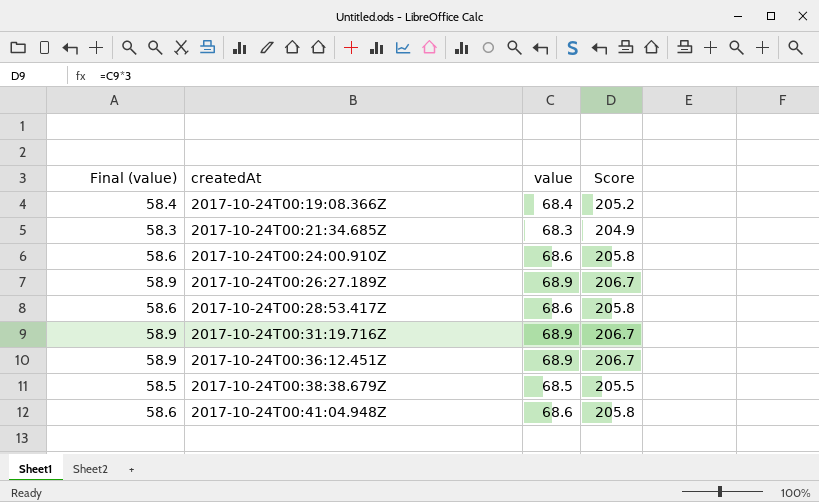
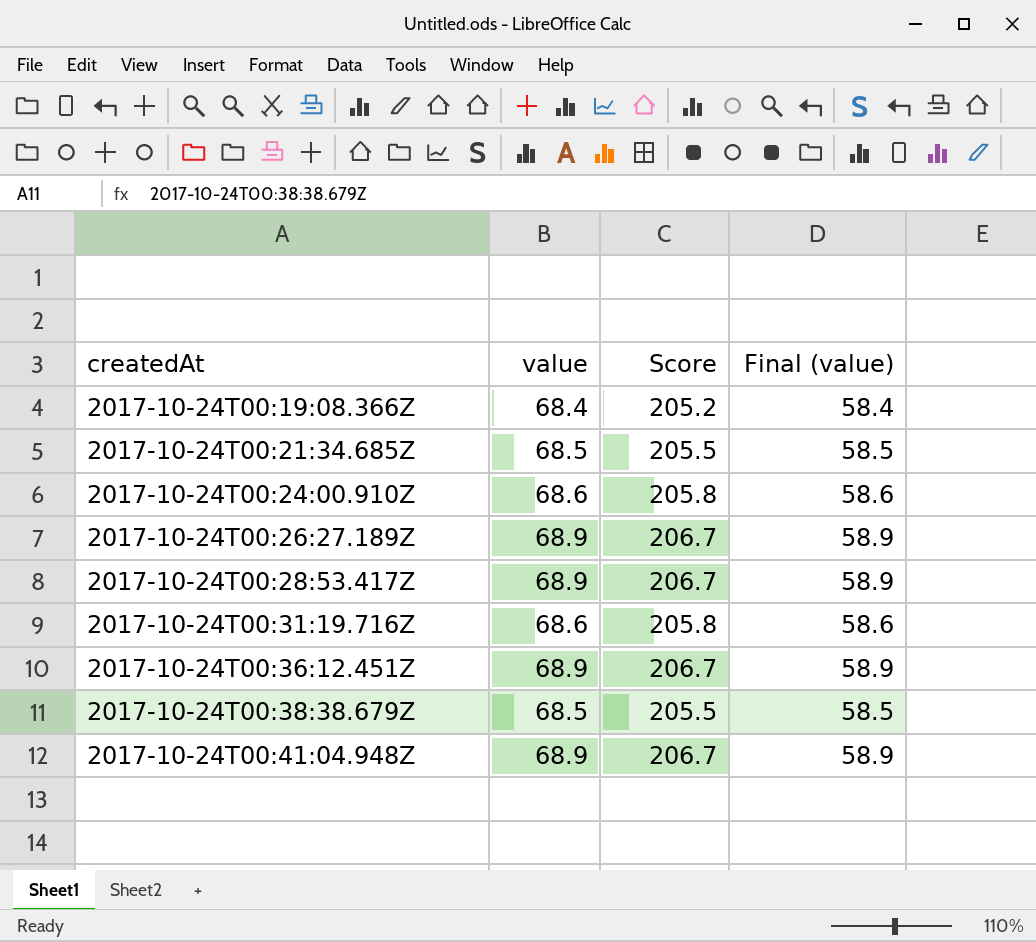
column Final (value) | position: 1 -> 4
2017-10-24T00:21:34.685Z | value: 68.3 -> 68.5
2017-10-24T00:21:34.685Z | Score: 204.9 -> 205.5
2017-10-24T00:21:34.685Z | Final (value): 58.3 -> 58.5
2017-10-24T00:28:53.417Z | value: 68.6 -> 68.9
2017-10-24T00:28:53.417Z | Score: 205.8 -> 206.7
2017-10-24T00:28:53.417Z | Final (value): 58.6 -> 58.9
2017-10-24T00:31:19.716Z | value: 68.9 -> 68.6
2017-10-24T00:31:19.716Z | Score: 206.7 -> 205.8
2017-10-24T00:31:19.716Z | Final (value): 58.9 -> 58.6
2017-10-24T00:41:04.948Z | value: 68.6 -> 68.9
2017-10-24T00:41:04.948Z | Score: 205.8 -> 206.7
2017-10-24T00:41:04.948Z | Final (value): 58.6 -> 58.9

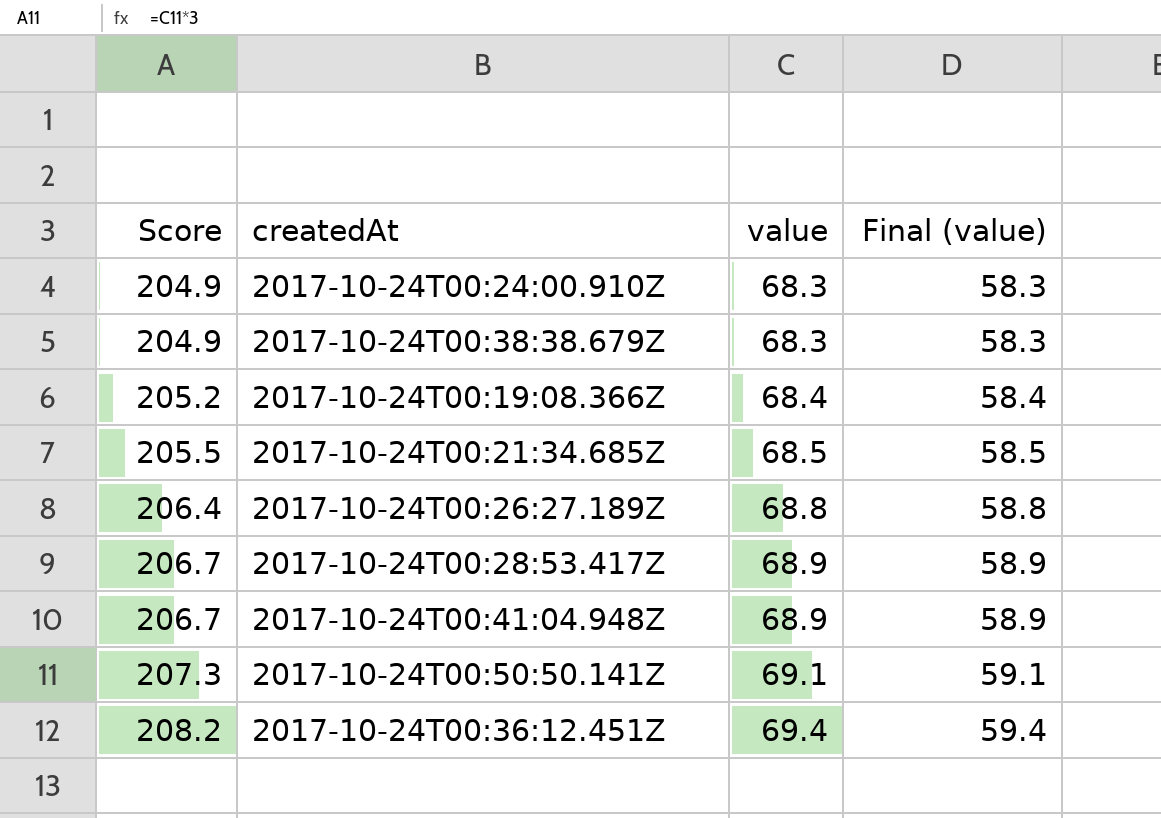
row order: createdAt ascending -> Score ascending
column Score | position: 3 -> 1
row 2017-10-24T00:31:19.716Z: 68.6 | 205.8 | 58.6 -> none
2017-10-24T00:24:00.910Z | Score: 205.8 -> 204.9
2017-10-24T00:24:00.910Z | value: 68.6 -> 68.3
2017-10-24T00:24:00.910Z | Final (value): 58.6 -> 58.3
2017-10-24T00:38:38.679Z | Score: 205.5 -> 204.9
2017-10-24T00:38:38.679Z | value: 68.5 -> 68.3
2017-10-24T00:38:38.679Z | Final (value): 58.5 -> 58.3
2017-10-24T00:26:27.189Z | Score: 206.7 -> 206.4
2017-10-24T00:26:27.189Z | value: 68.9 -> 68.8
2017-10-24T00:26:27.189Z | Final (value): 58.9 -> 58.8
row 2017-10-24T00:50:50.141Z: none -> 207.3 | 69.1 | 59.1
2017-10-24T00:36:12.451Z | Score: 206.7 -> 208.2
2017-10-24T00:36:12.451Z | value: 68.9 -> 69.4
2017-10-24T00:36:12.451Z | Final (value): 58.9 -> 59.4

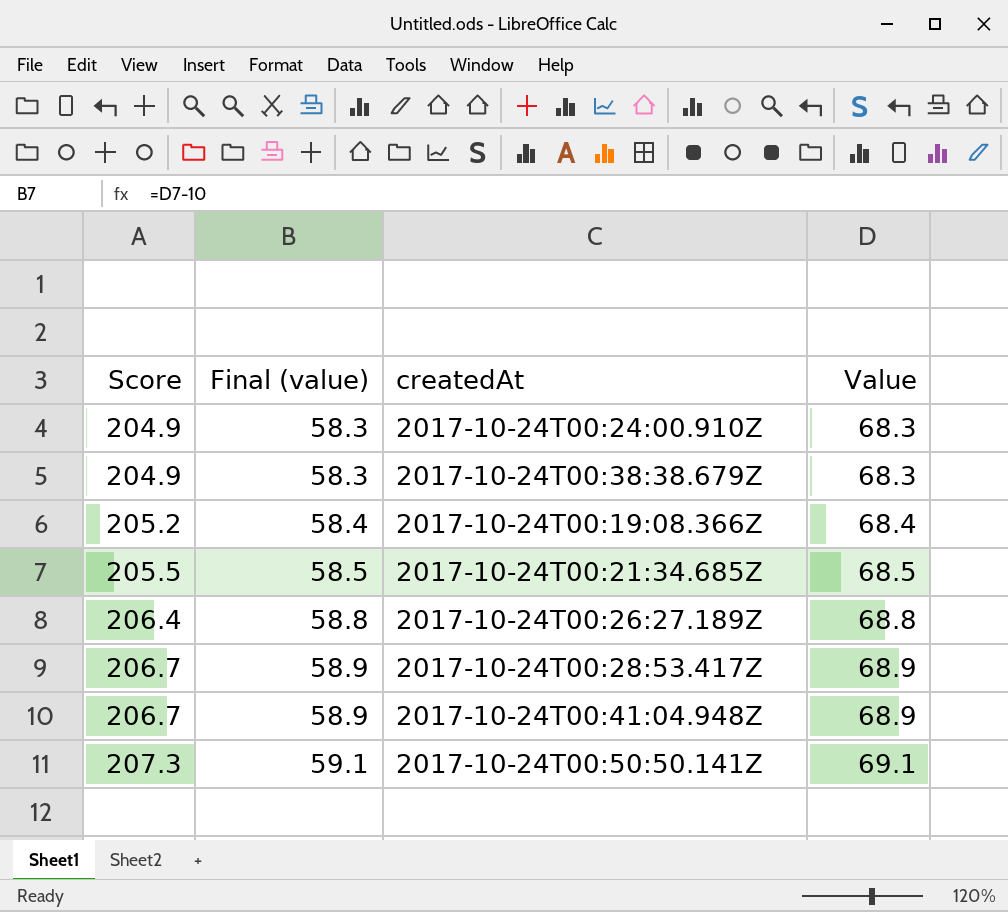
column Final (value) | position: 4 -> 2
column name: value -> Value
row 2017-10-24T00:36:12.451Z: 208.2 | 69.4 | 59.4 -> none

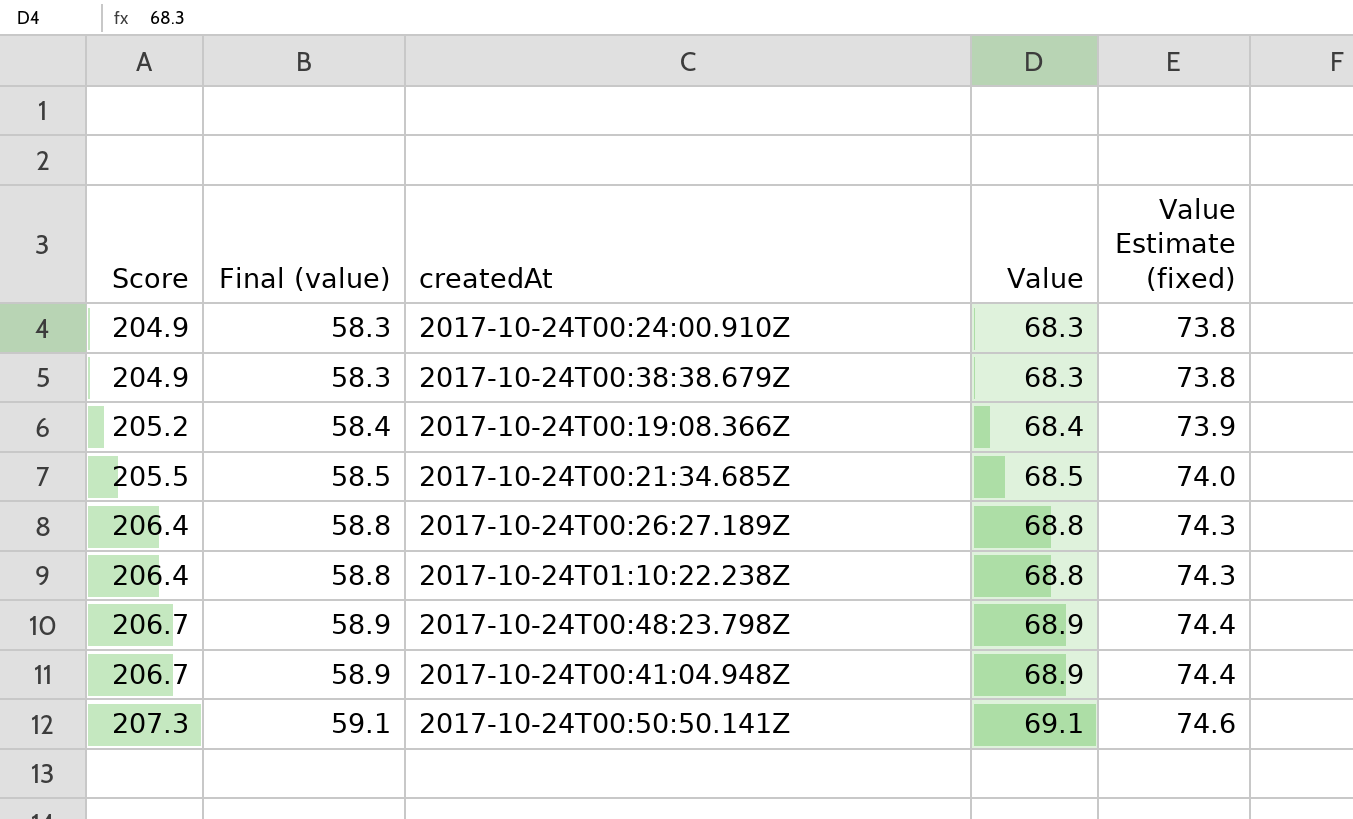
column Value Estimate (fixed) | formula: none -> [Value] * 1.08
row 2017-10-24T00:28:53.417Z: 206.7 | 58.9 | 68.9 -> none
row 2017-10-24T01:10:22.238Z: none -> 206.4 | 58.8 | 68.8 | 74.3
row 2017-10-24T00:48:23.798Z: none -> 206.7 | 58.9 | 68.9 | 74.4

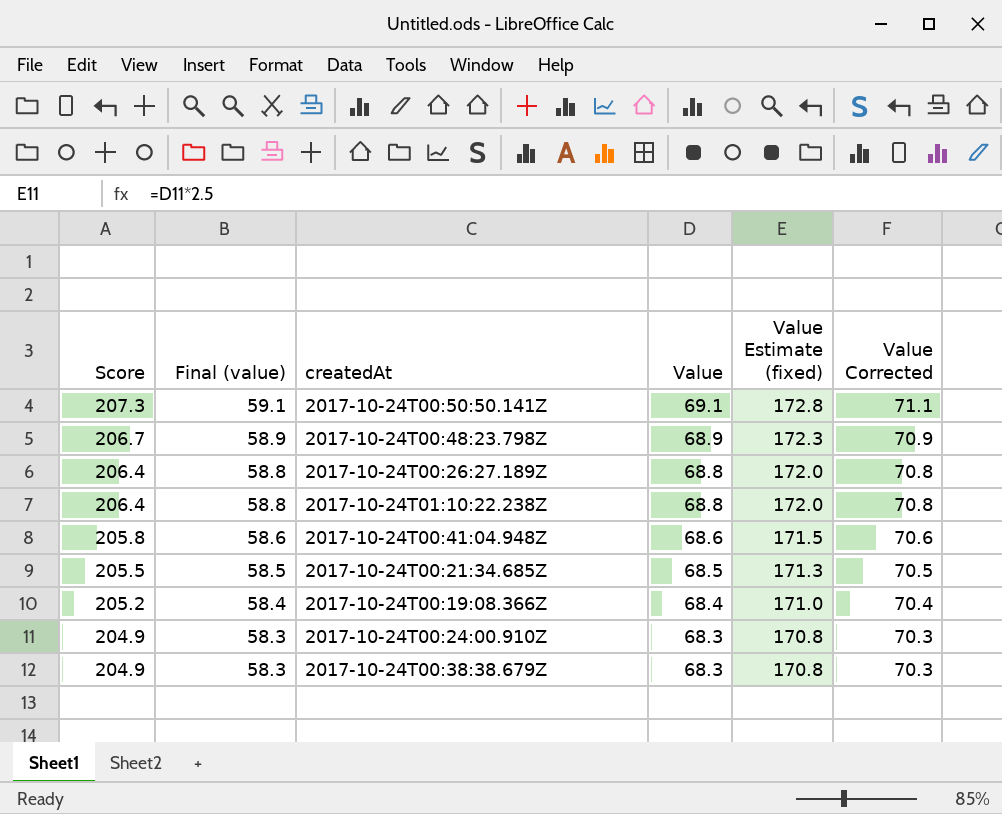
row order: Score ascending -> Score descending
column Value Estimate (fixed) | formula: [Value] * 1.08 -> [Value] * 2.5
column Value Corrected | formula: none -> [Value] + 2
2017-10-24T00:41:04.948Z | Score: 206.7 -> 205.8
2017-10-24T00:41:04.948Z | Final (value): 58.9 -> 58.6
2017-10-24T00:41:04.948Z | Value: 68.9 -> 68.6

